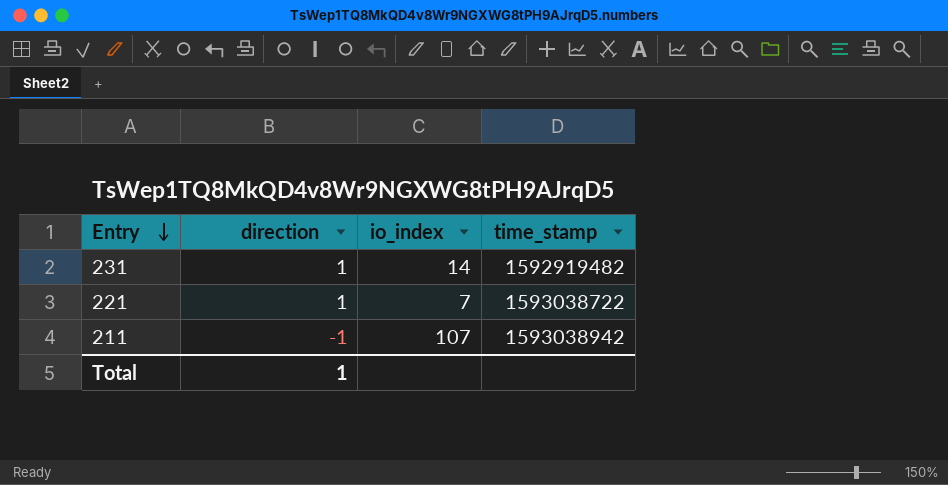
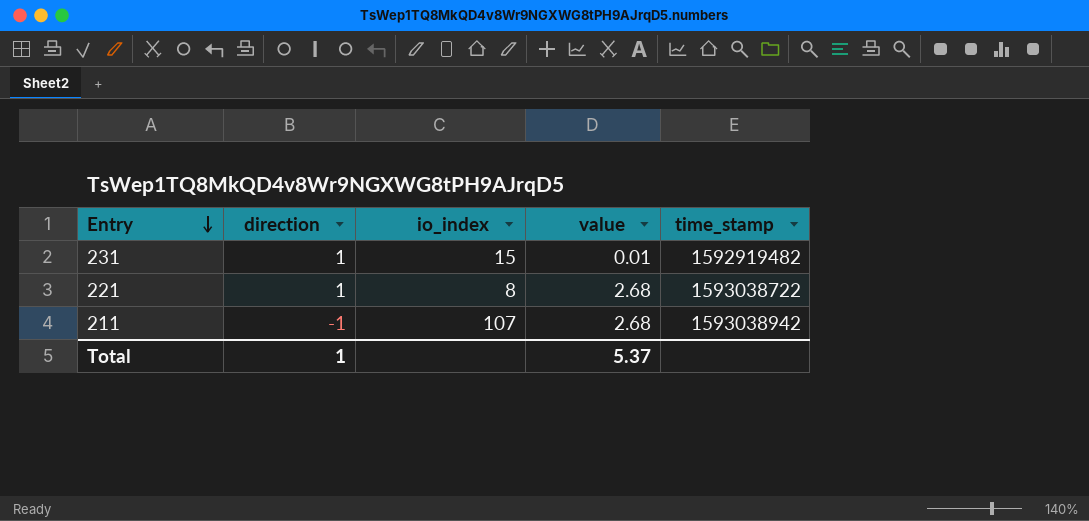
column value | position: none -> 4
231 | io_index: 14 -> 15
221 | io_index: 7 -> 8

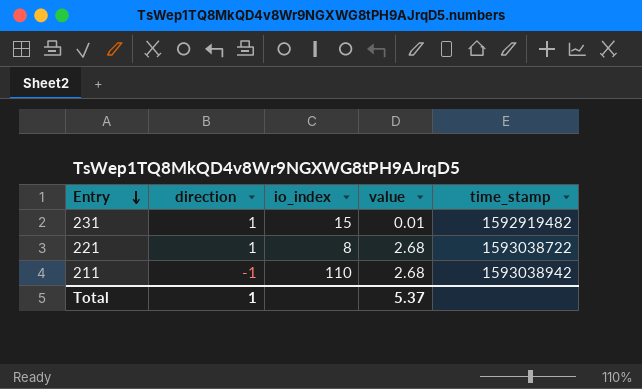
211 | io_index: 107 -> 110

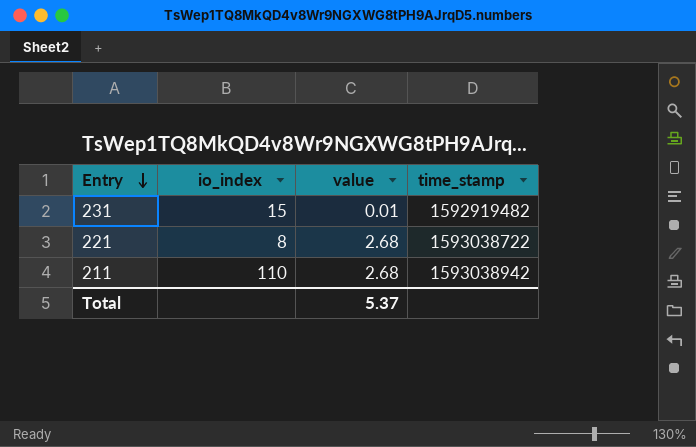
column direction | position: 2 -> none

